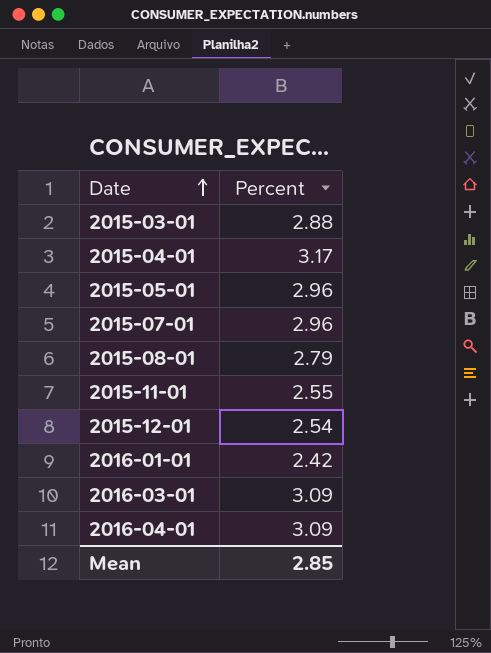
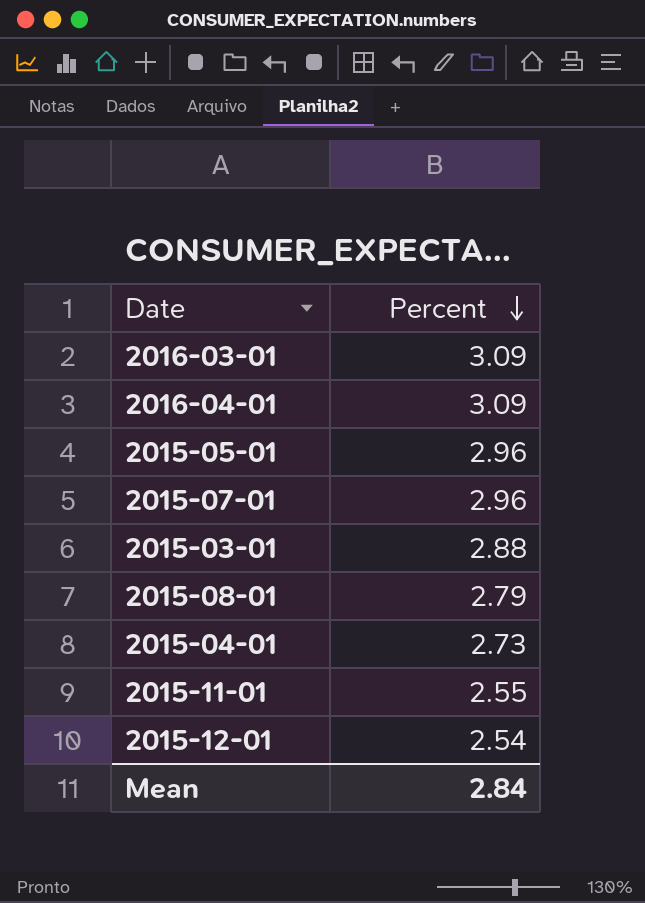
row order: Date ascending -> Percent descending
row 2016-01-01: 2.42 -> none
2015-04-01 | Percent: 3.17 -> 2.73
Mean | Percent: 2.85 -> 2.84

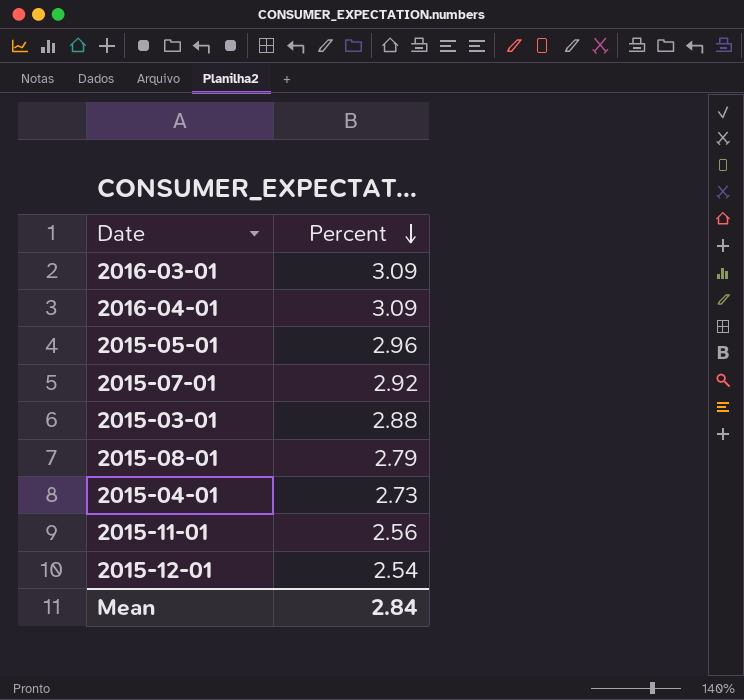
2015-07-01 | Percent: 2.96 -> 2.92
2015-11-01 | Percent: 2.55 -> 2.56

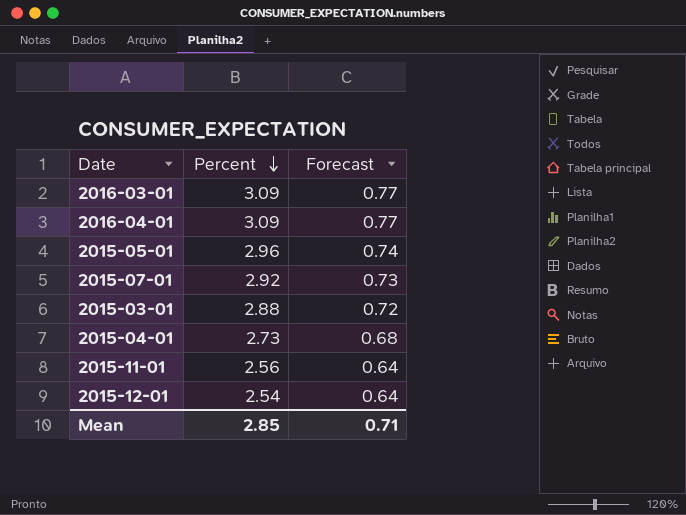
column Forecast | formula: none -> [Percent] * 0.25
row 2015-08-01: 2.79 -> none
Mean | Percent: 2.84 -> 2.85

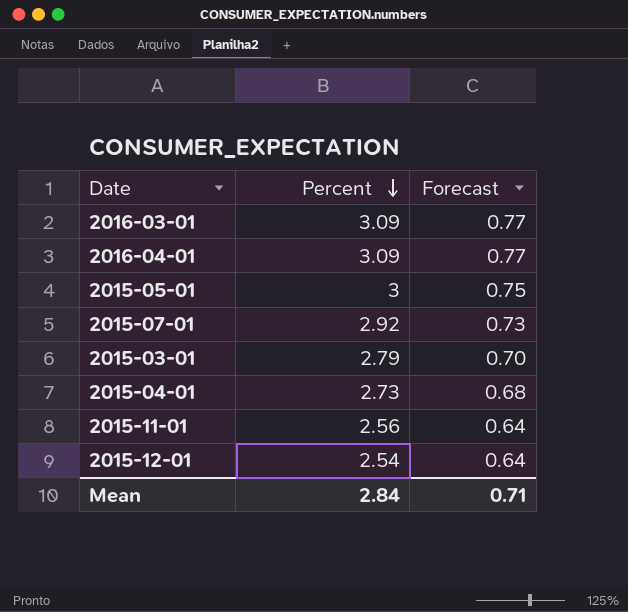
2015-05-01 | Percent: 2.96 -> 3
2015-05-01 | Forecast: 0.74 -> 0.75
2015-03-01 | Percent: 2.88 -> 2.79
2015-03-01 | Forecast: 0.72 -> 0.70
Mean | Percent: 2.85 -> 2.84

